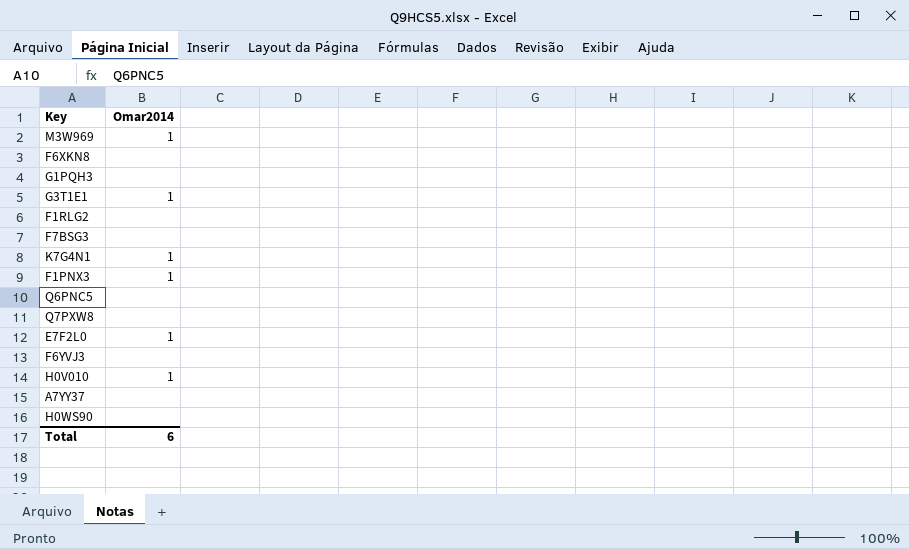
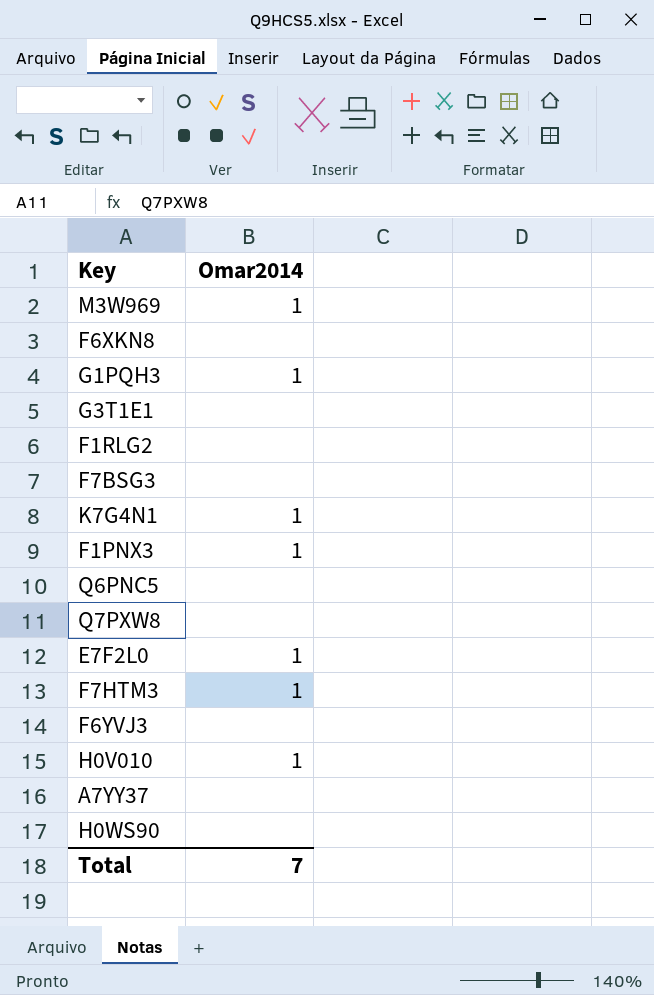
G1PQH3 | Omar2014: none -> 1
G3T1E1 | Omar2014: 1 -> none
row F7HTM3: none -> 1
Total | Omar2014: 6 -> 7

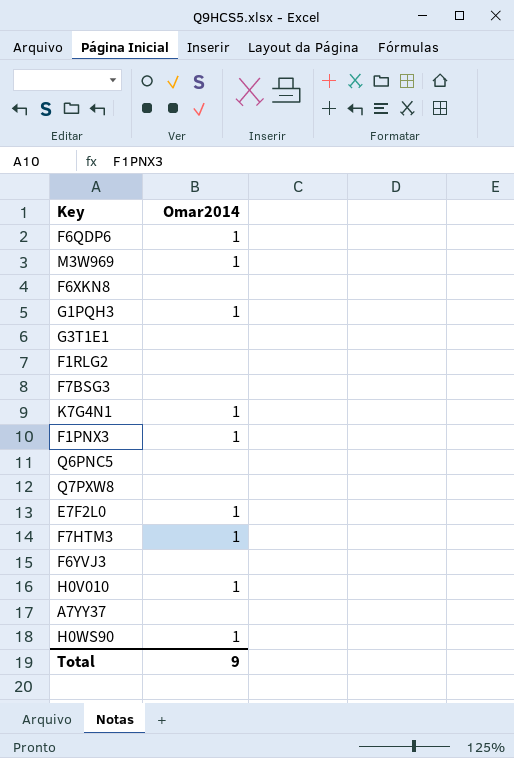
row F6QDP6: none -> 1
H0WS90 | Omar2014: none -> 1
Total | Omar2014: 7 -> 9

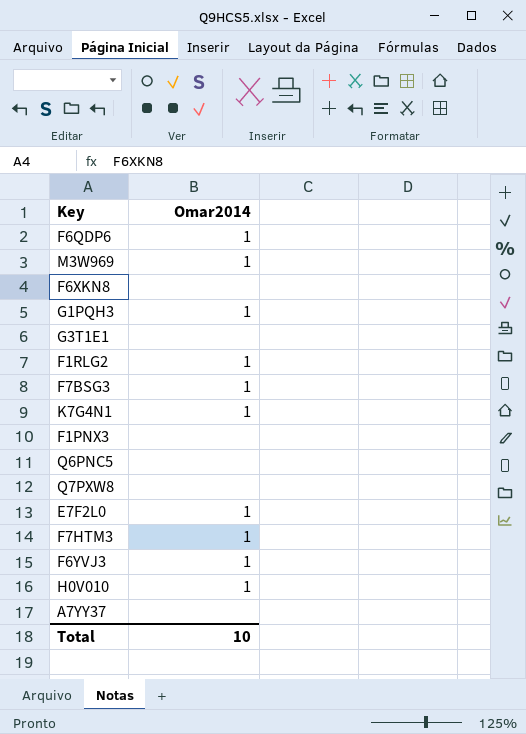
row H0WS90: 1 -> none
F1RLG2 | Omar2014: none -> 1
F7BSG3 | Omar2014: none -> 1
F1PNX3 | Omar2014: 1 -> none
F6YVJ3 | Omar2014: none -> 1
Total | Omar2014: 9 -> 10

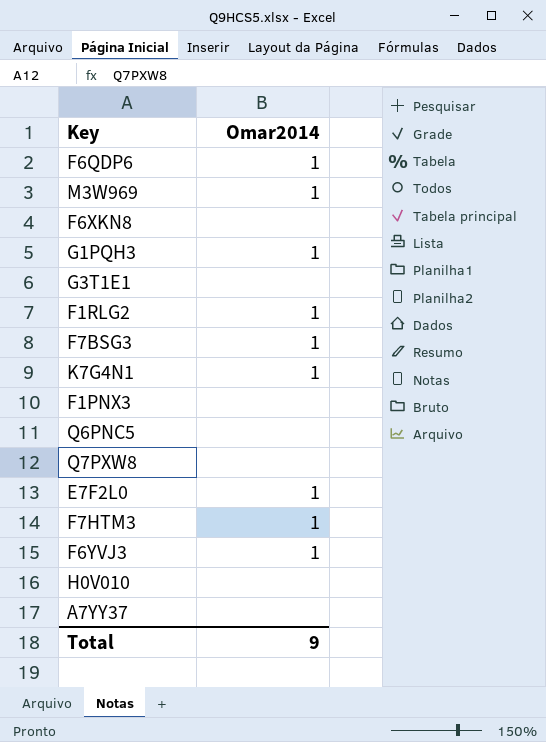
H0V010 | Omar2014: 1 -> none
Total | Omar2014: 10 -> 9

